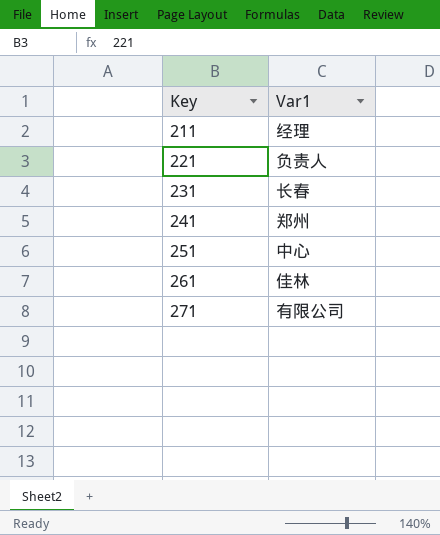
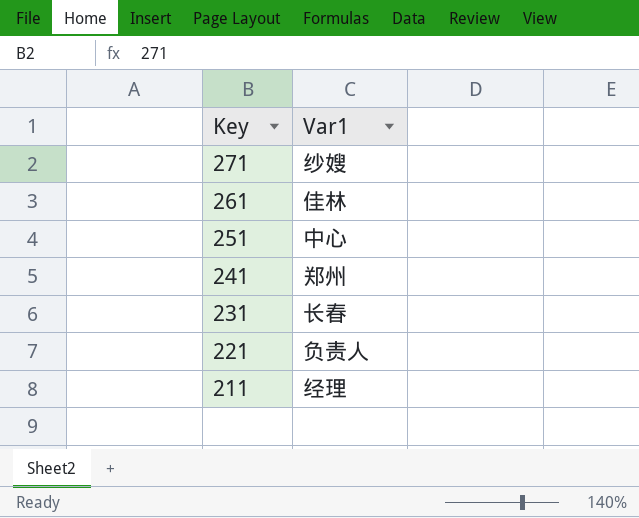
row order: Key ascending -> Key descending
271 | Var1: 有限公司 -> 纱嫂

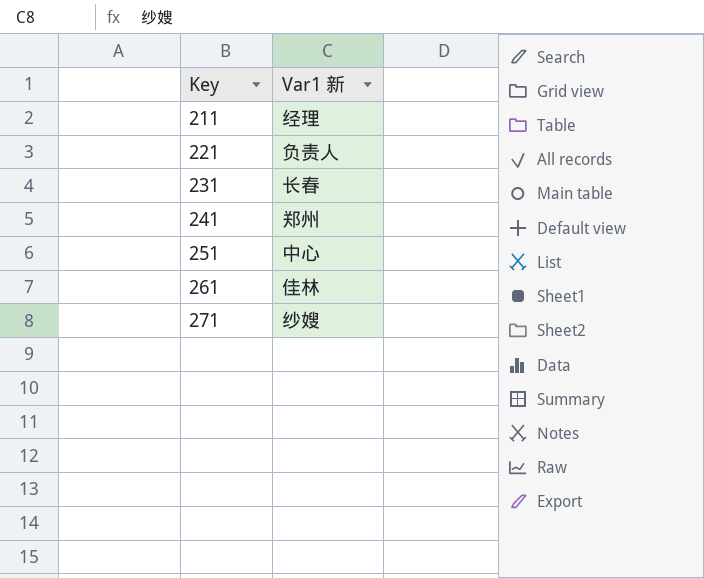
row order: Key descending -> Key ascending
column name: Var1 -> Var1 新

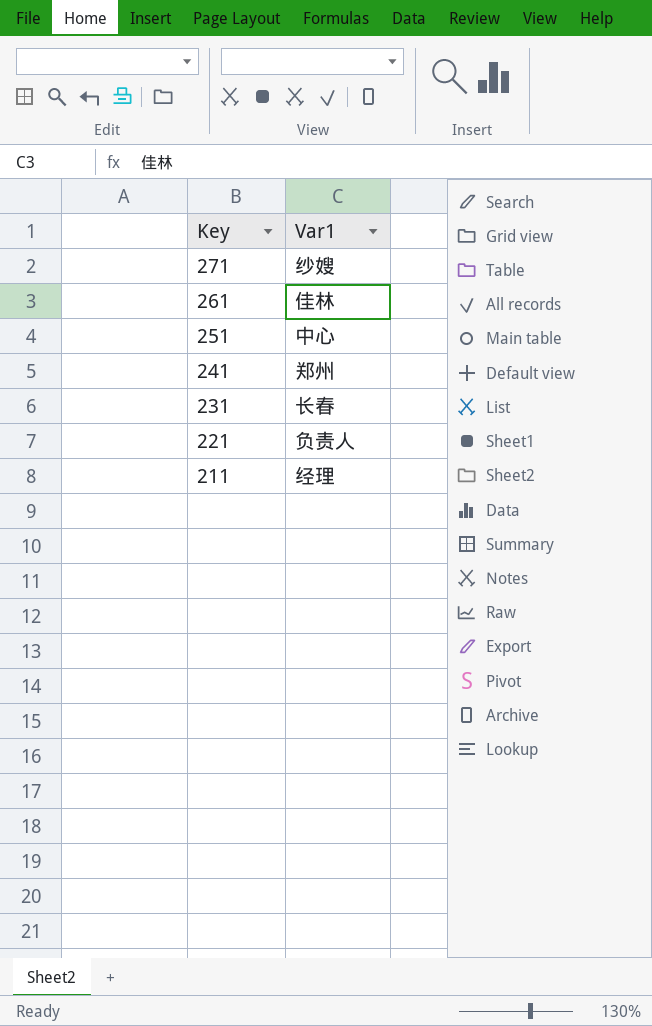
row order: Key ascending -> Key descending
column name: Var1 新 -> Var1

